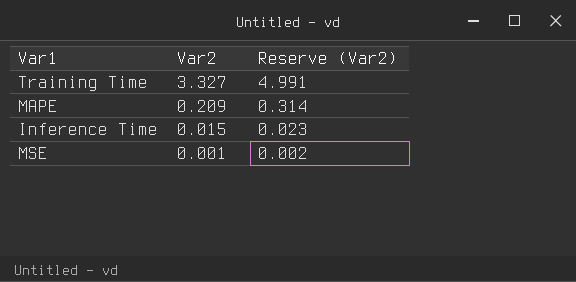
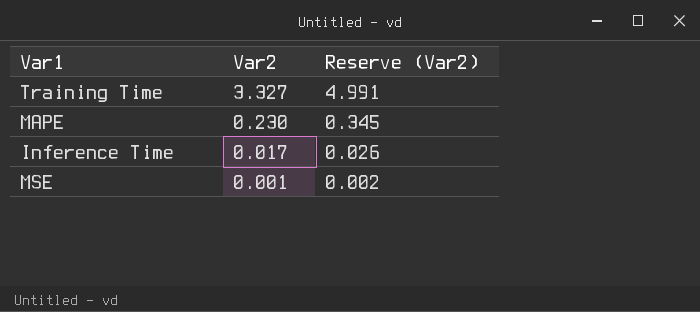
MAPE | Var2: 0.209 -> 0.230
MAPE | Reserve (Var2): 0.314 -> 0.345
Inference Time | Var2: 0.015 -> 0.017
Inference Time | Reserve (Var2): 0.023 -> 0.026

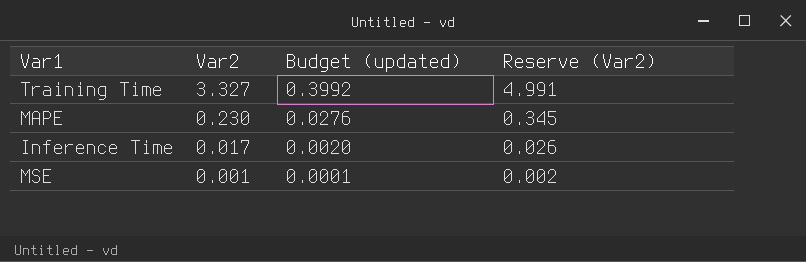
column Budget (updated) | formula: none -> [Var2] * 0.12

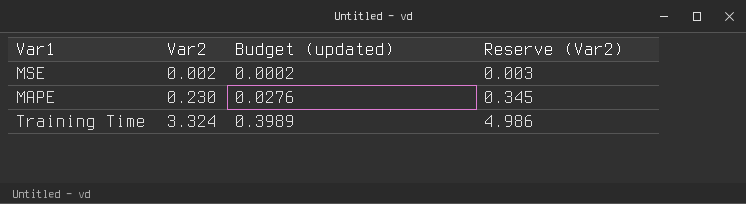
row order: Var2 descending -> Var2 ascending
row Inference Time: 0.017 | 0.0020 | 0.026 -> none
MSE | Var2: 0.001 -> 0.002
MSE | Budget (updated): 0.0001 -> 0.0002
MSE | Reserve (Var2): 0.002 -> 0.003
Training Time | Var2: 3.327 -> 3.324
Training Time | Budget (updated): 0.3992 -> 0.3989
Training Time | Reserve (Var2): 4.991 -> 4.986

